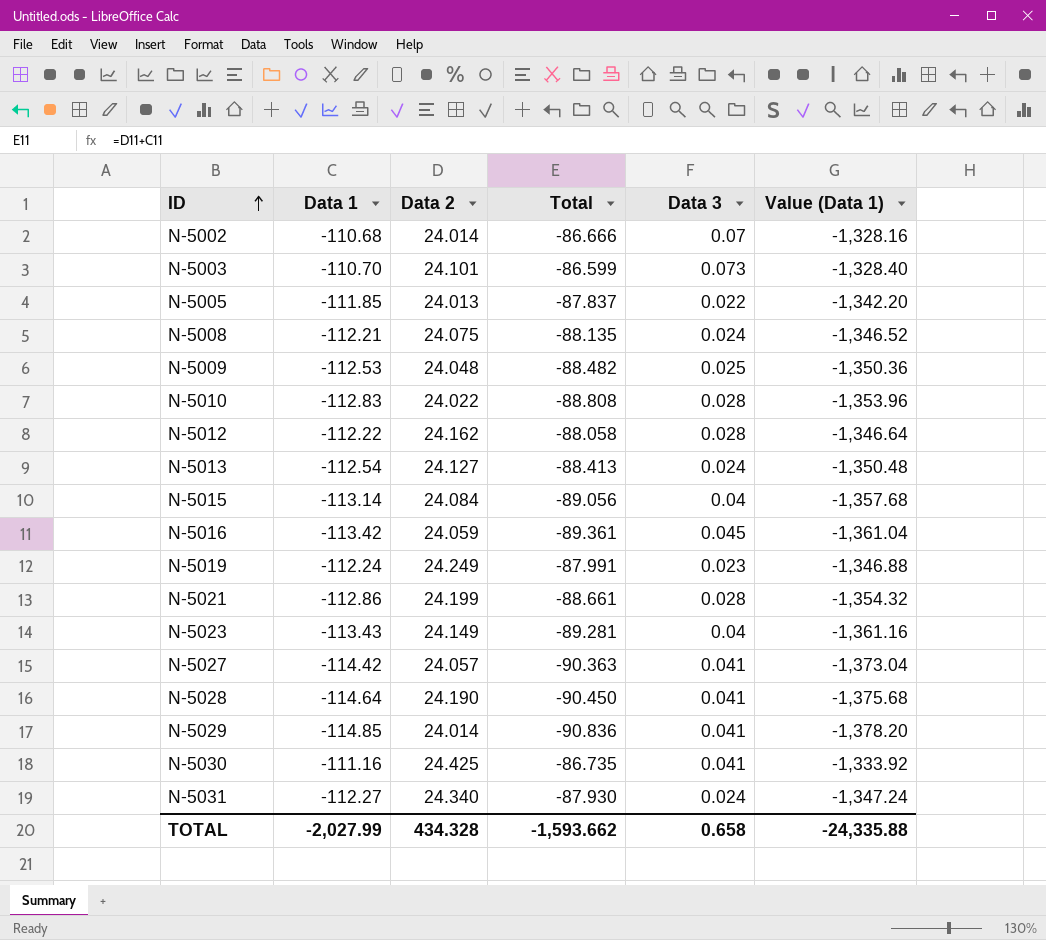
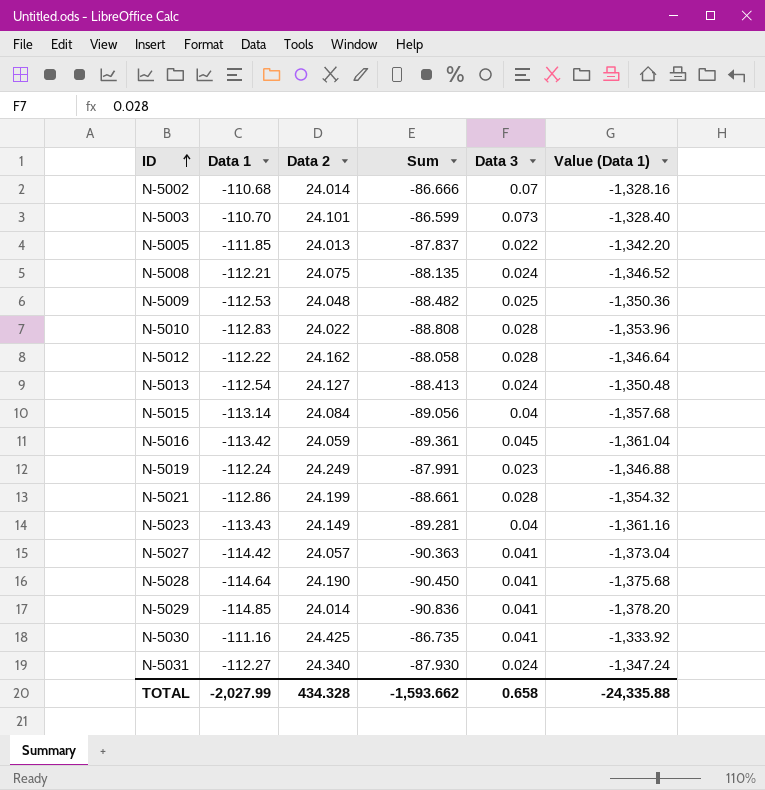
column name: Total -> Sum

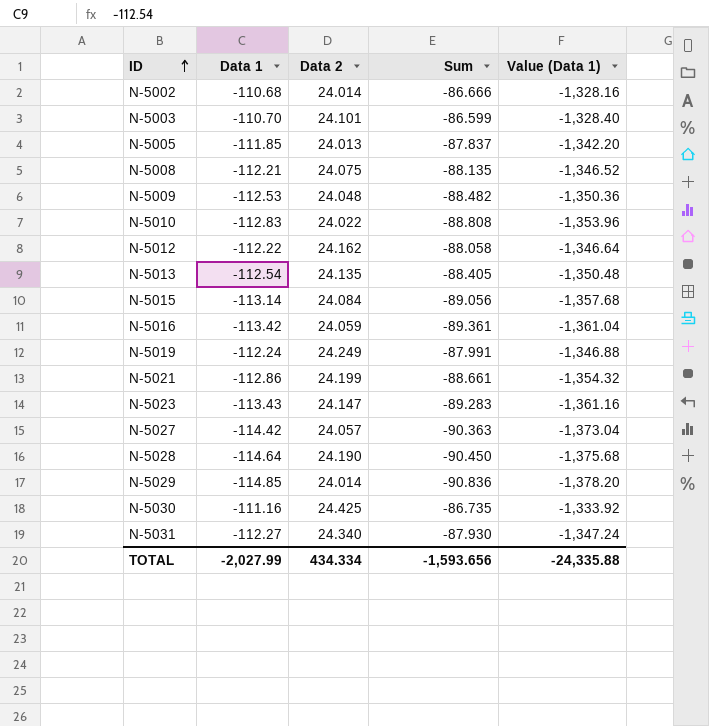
column Data 3 | position: 5 -> none
N-5013 | Data 2: 24.127 -> 24.135
N-5013 | Sum: -88.413 -> -88.405
N-5023 | Data 2: 24.149 -> 24.147
N-5023 | Sum: -89.281 -> -89.283
TOTAL | Data 2: 434.328 -> 434.334
TOTAL | Sum: -1,593.662 -> -1,593.656

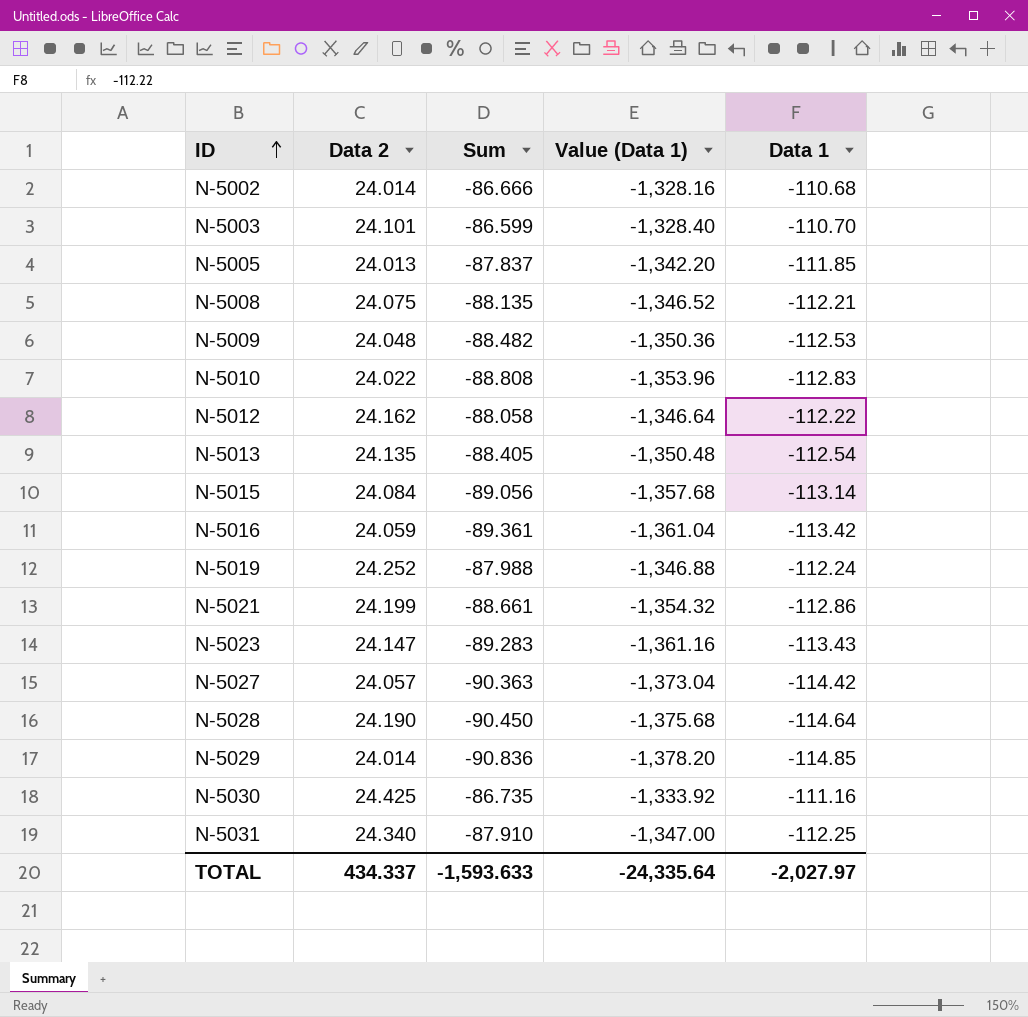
column Data 1 | position: 2 -> 5
N-5019 | Data 2: 24.249 -> 24.252
N-5019 | Sum: -87.991 -> -87.988
N-5031 | Sum: -87.930 -> -87.910
N-5031 | Value (Data 1): -1,347.24 -> -1,347.00
N-5031 | Data 1: -112.27 -> -112.25
TOTAL | Data 2: 434.334 -> 434.337
TOTAL | Sum: -1,593.656 -> -1,593.633
TOTAL | Value (Data 1): -24,335.88 -> -24,335.64
TOTAL | Data 1: -2,027.99 -> -2,027.97

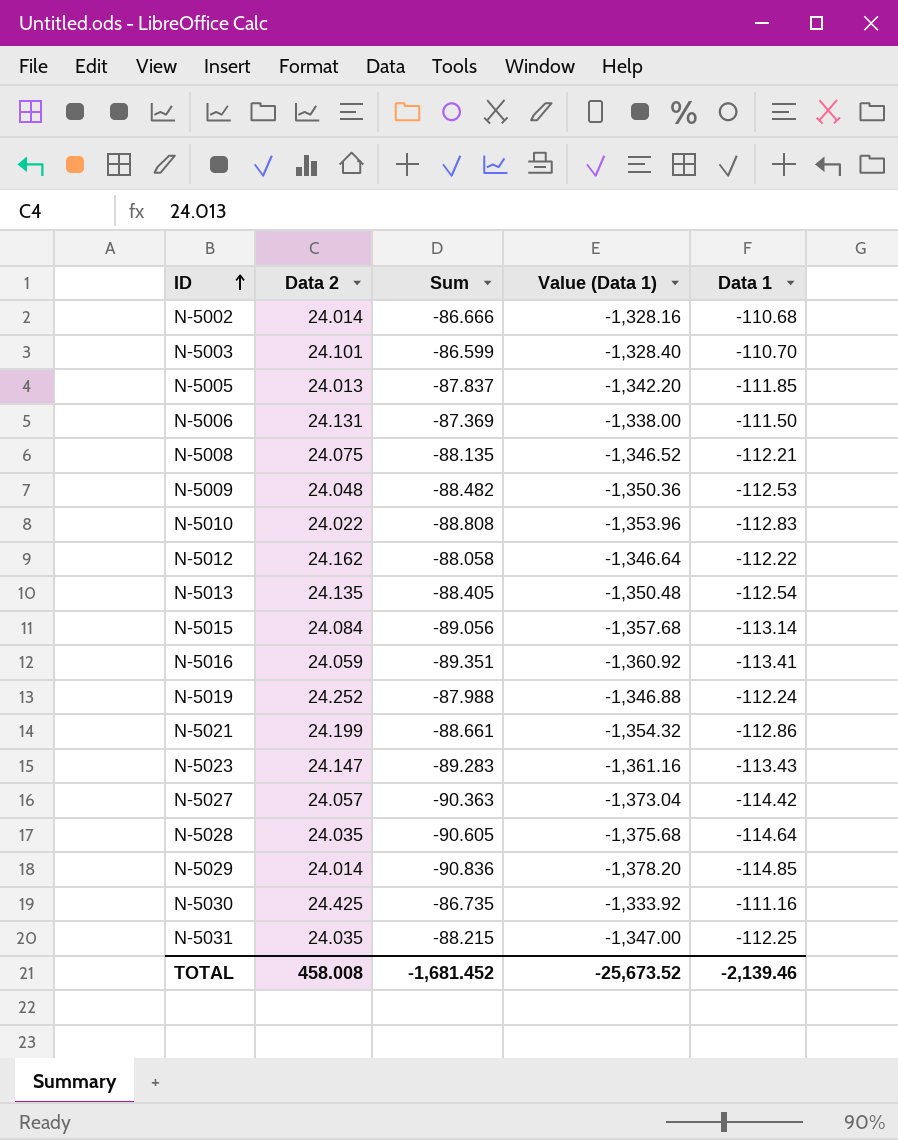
row N-5006: none -> 24.131 | -87.369 | -1,338.00 | -111.50
N-5016 | Sum: -89.361 -> -89.351
N-5016 | Value (Data 1): -1,361.04 -> -1,360.92
N-5016 | Data 1: -113.42 -> -113.41
N-5028 | Data 2: 24.190 -> 24.035
N-5028 | Sum: -90.450 -> -90.605
N-5031 | Data 2: 24.340 -> 24.035
N-5031 | Sum: -87.910 -> -88.215
TOTAL | Data 2: 434.337 -> 458.008
TOTAL | Sum: -1,593.633 -> -1,681.452
TOTAL | Value (Data 1): -24,335.64 -> -25,673.52
TOTAL | Data 1: -2,027.97 -> -2,139.46

